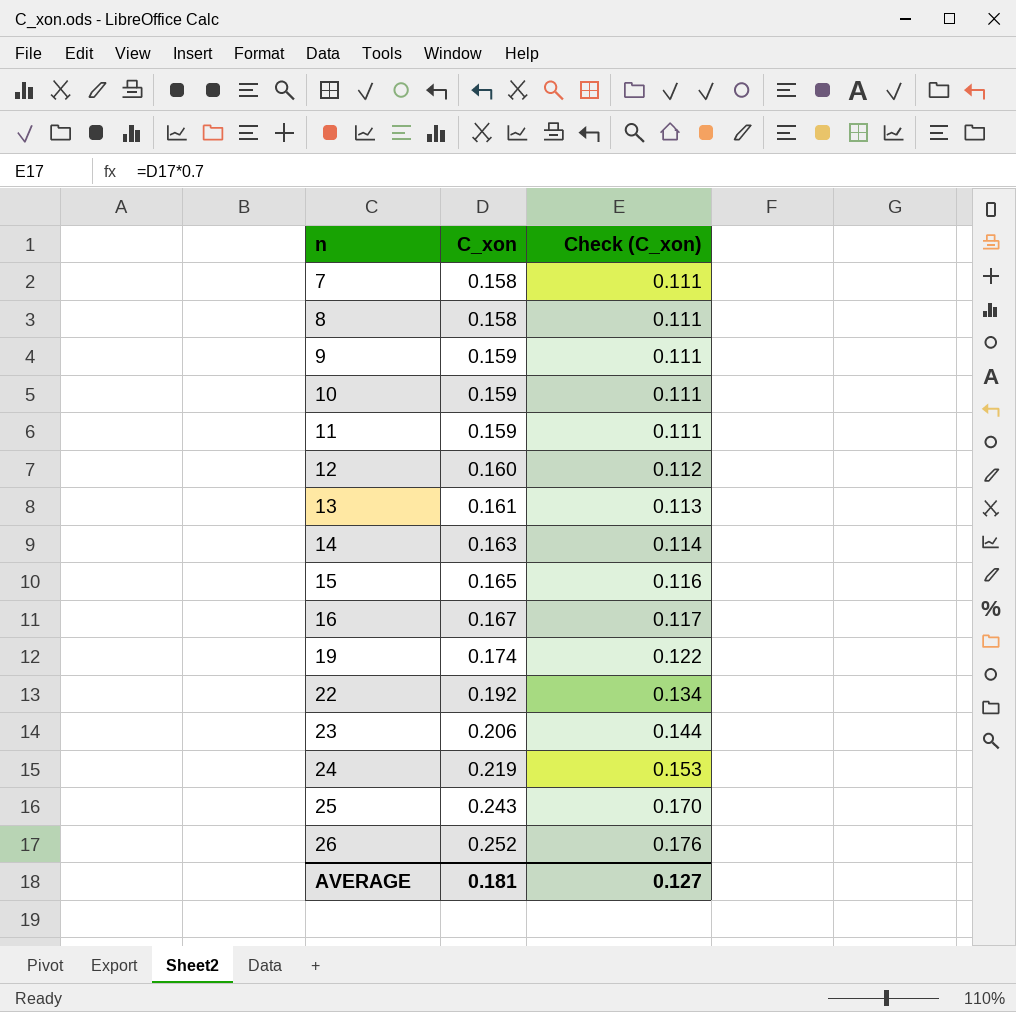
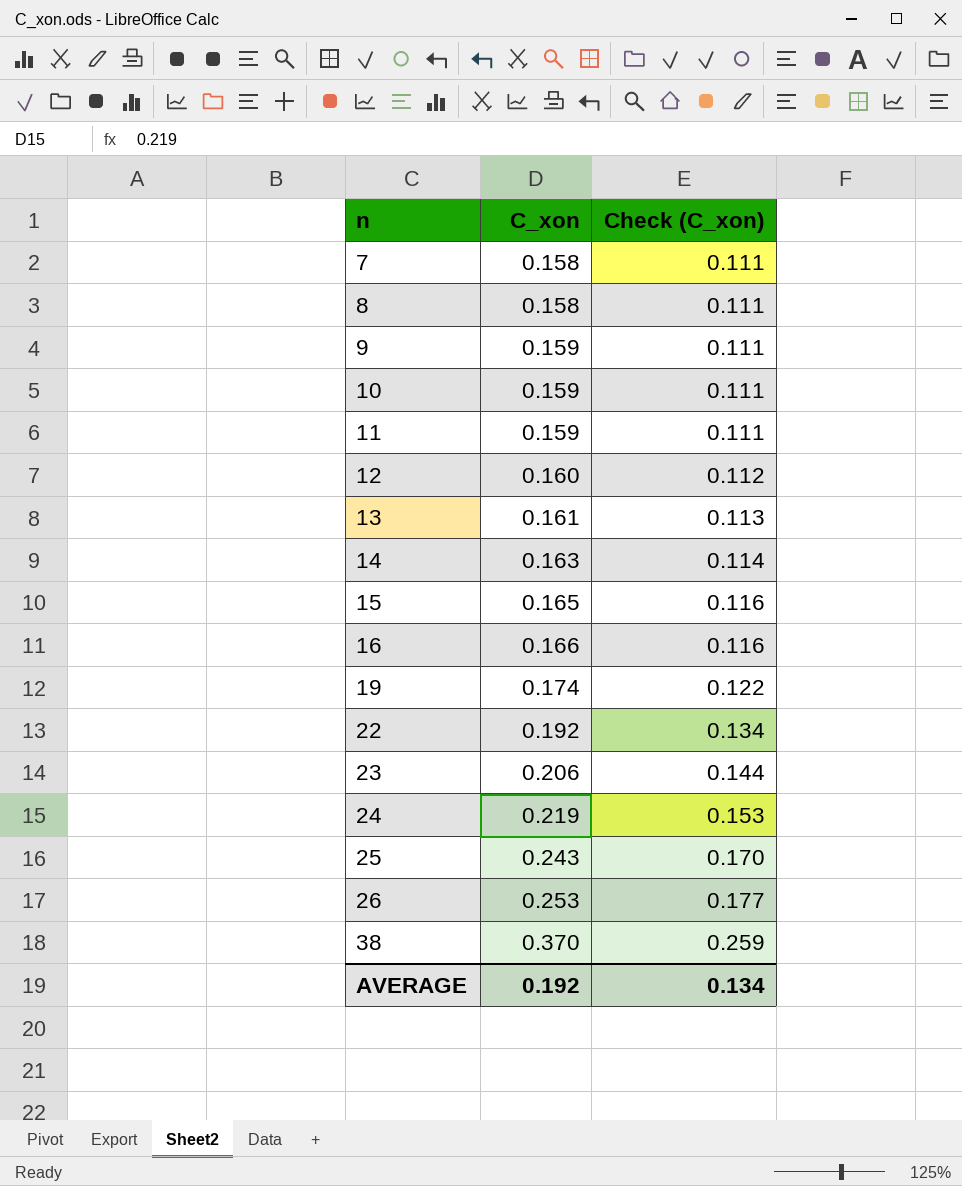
16 | C_xon: 0.167 -> 0.166
16 | Check (C_xon): 0.117 -> 0.116
26 | C_xon: 0.252 -> 0.253
26 | Check (C_xon): 0.176 -> 0.177
row 38: none -> 0.370 | 0.259
AVERAGE | C_xon: 0.181 -> 0.192
AVERAGE | Check (C_xon): 0.127 -> 0.134

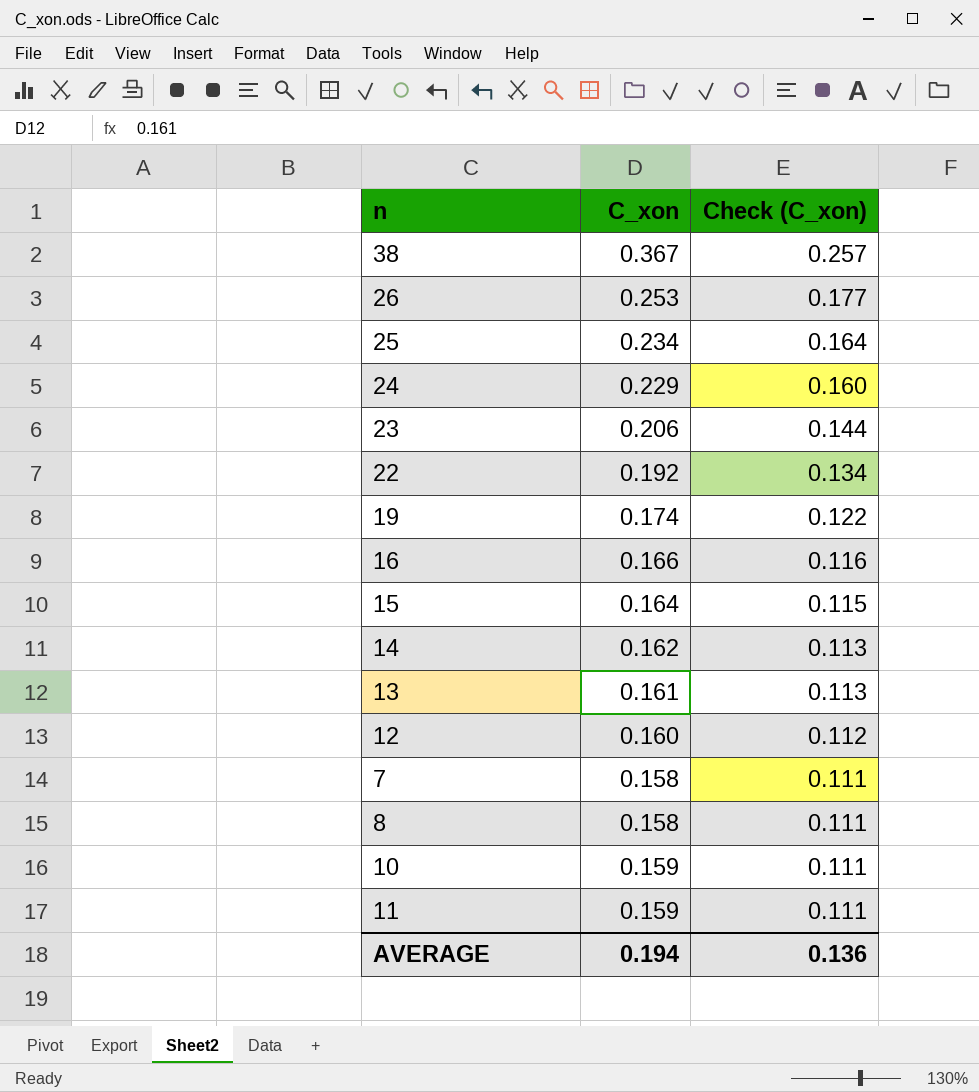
row order: n ascending -> Check (C_xon) descending
row 9: 0.159 | 0.111 -> none
38 | C_xon: 0.370 -> 0.367
38 | Check (C_xon): 0.259 -> 0.257
25 | C_xon: 0.243 -> 0.234
25 | Check (C_xon): 0.170 -> 0.164
24 | C_xon: 0.219 -> 0.229
24 | Check (C_xon): 0.153 -> 0.160
15 | C_xon: 0.165 -> 0.164
15 | Check (C_xon): 0.116 -> 0.115
14 | C_xon: 0.163 -> 0.162
14 | Check (C_xon): 0.114 -> 0.113
AVERAGE | C_xon: 0.192 -> 0.194
AVERAGE | Check (C_xon): 0.134 -> 0.136

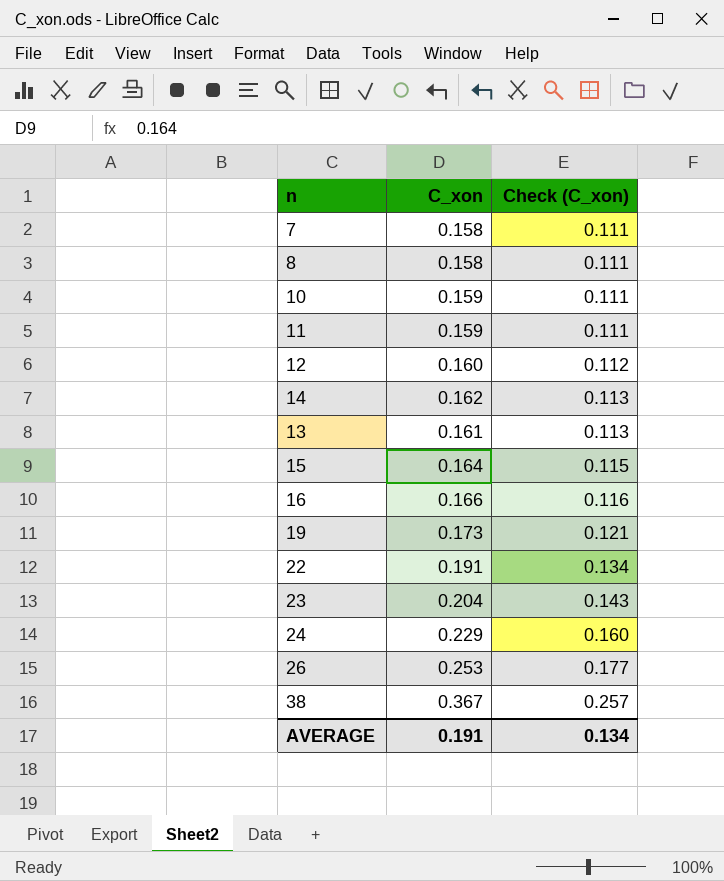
row order: Check (C_xon) descending -> Check (C_xon) ascending
row 25: 0.234 | 0.164 -> none
19 | C_xon: 0.174 -> 0.173
19 | Check (C_xon): 0.122 -> 0.121
22 | C_xon: 0.192 -> 0.191
23 | C_xon: 0.206 -> 0.204
23 | Check (C_xon): 0.144 -> 0.143
AVERAGE | C_xon: 0.194 -> 0.191
AVERAGE | Check (C_xon): 0.136 -> 0.134

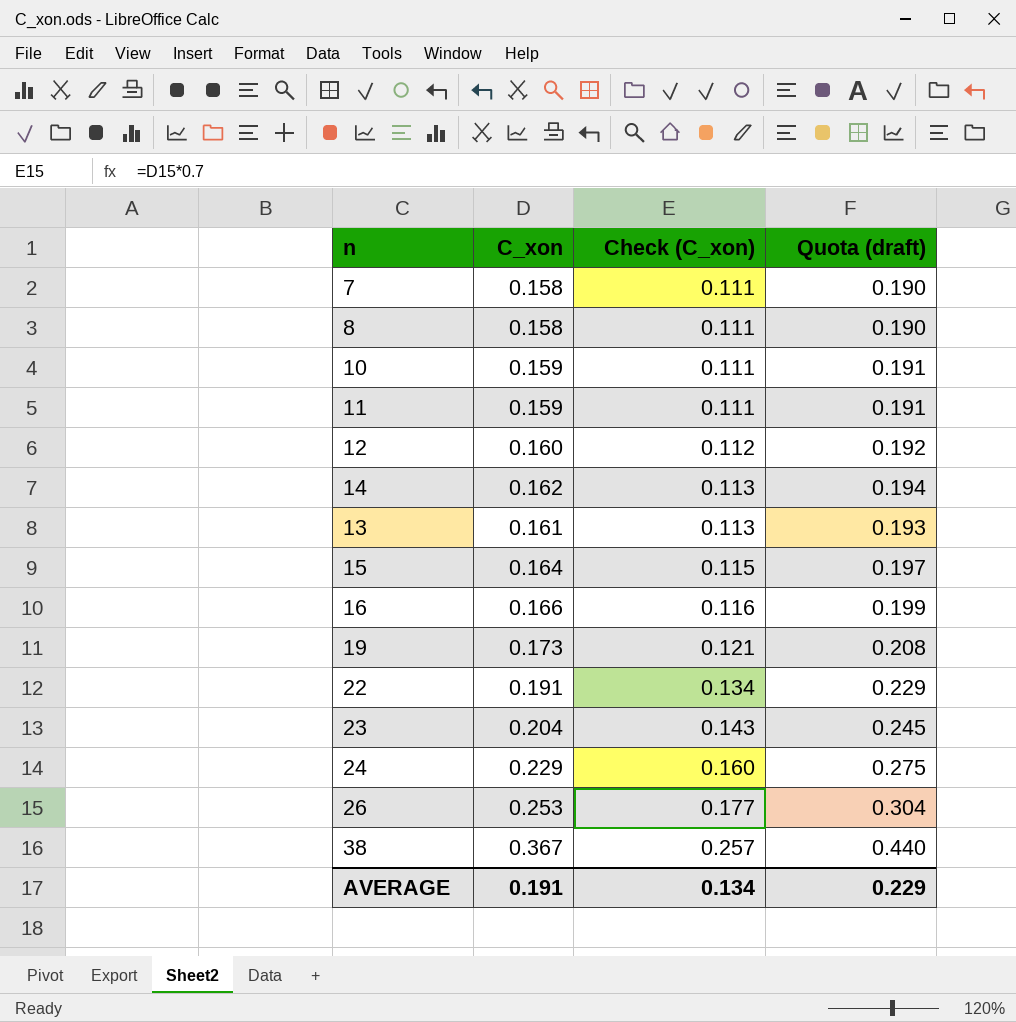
column Quota (draft) | formula: none -> [C_xon] * 1.2

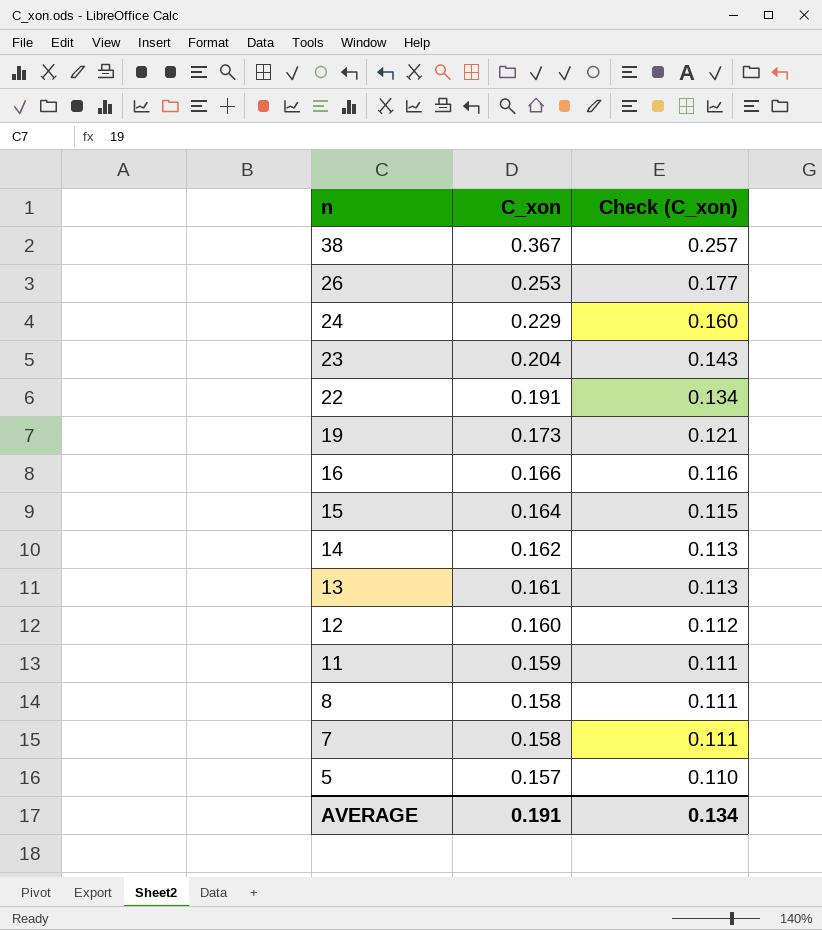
row order: Check (C_xon) ascending -> n descending
column Quota (draft) | formula: [C_xon] * 1.2 -> none
row 10: 0.159 | 0.111 | 0.191 -> none
row 5: none -> 0.157 | 0.110

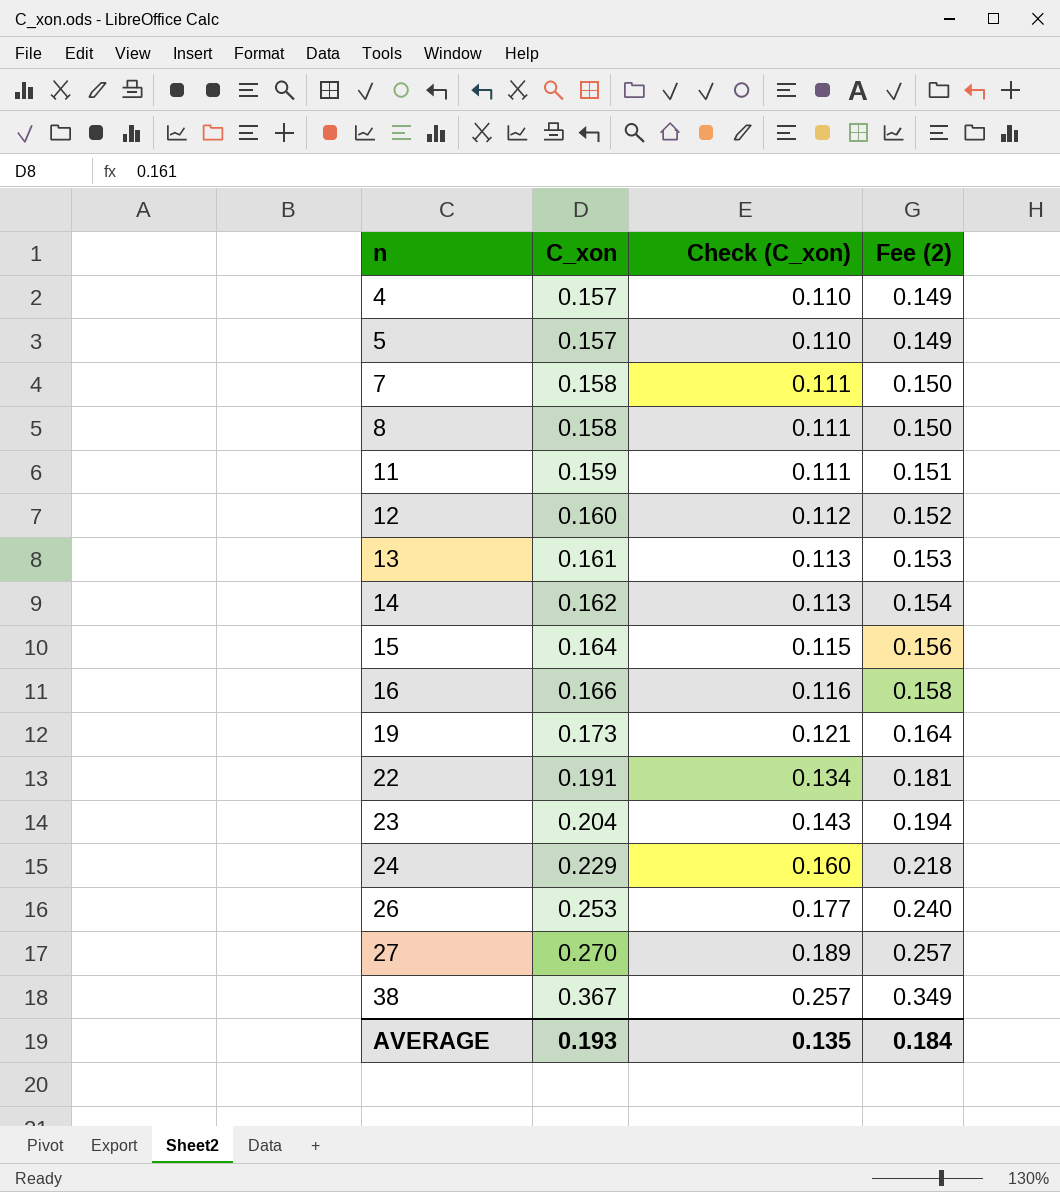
row order: n descending -> n ascending
column Fee (2) | formula: none -> [C_xon] * 0.95
row 4: none -> 0.157 | 0.110 | 0.149
row 27: none -> 0.270 | 0.189 | 0.257
AVERAGE | C_xon: 0.191 -> 0.193
AVERAGE | Check (C_xon): 0.134 -> 0.135

